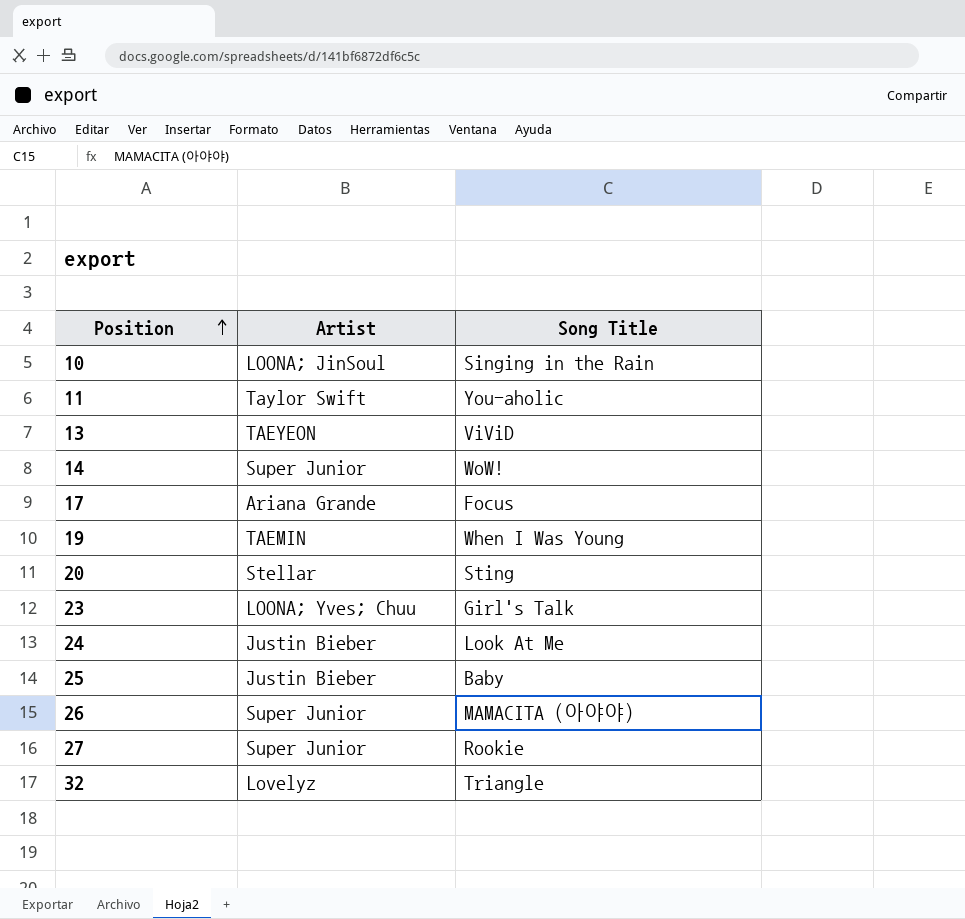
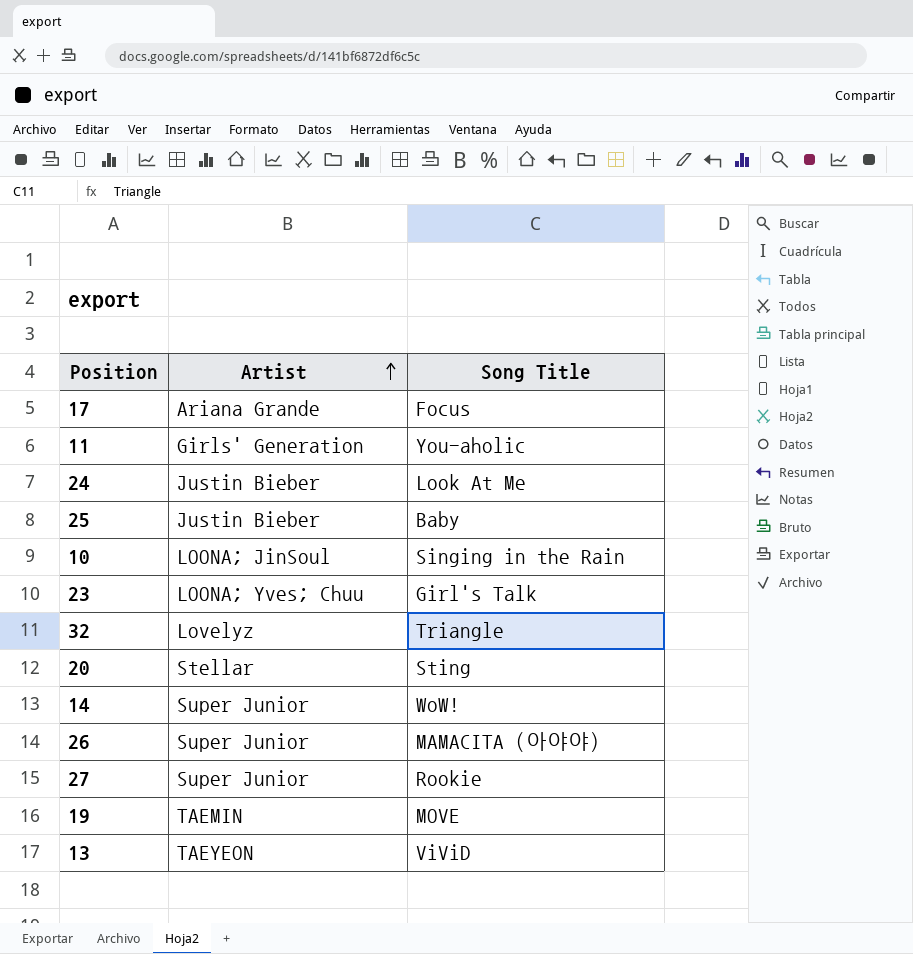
row order: Position ascending -> Artist ascending
11 | Artist: Taylor Swift -> Girls' Generation
19 | Song Title: When I Was Young -> MOVE

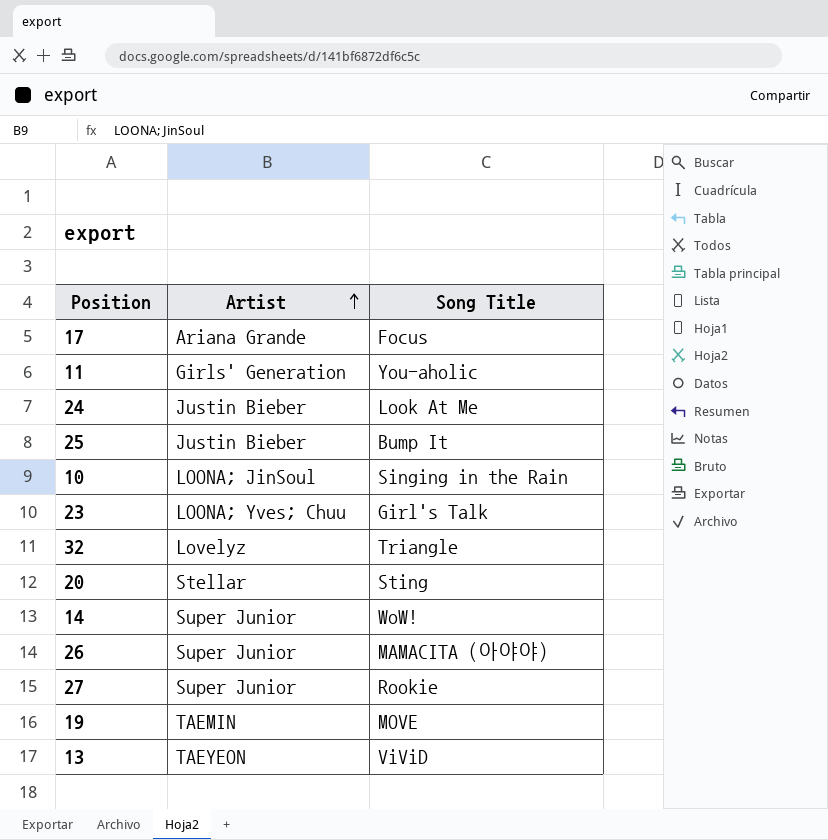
25 | Song Title: Baby -> Bump It

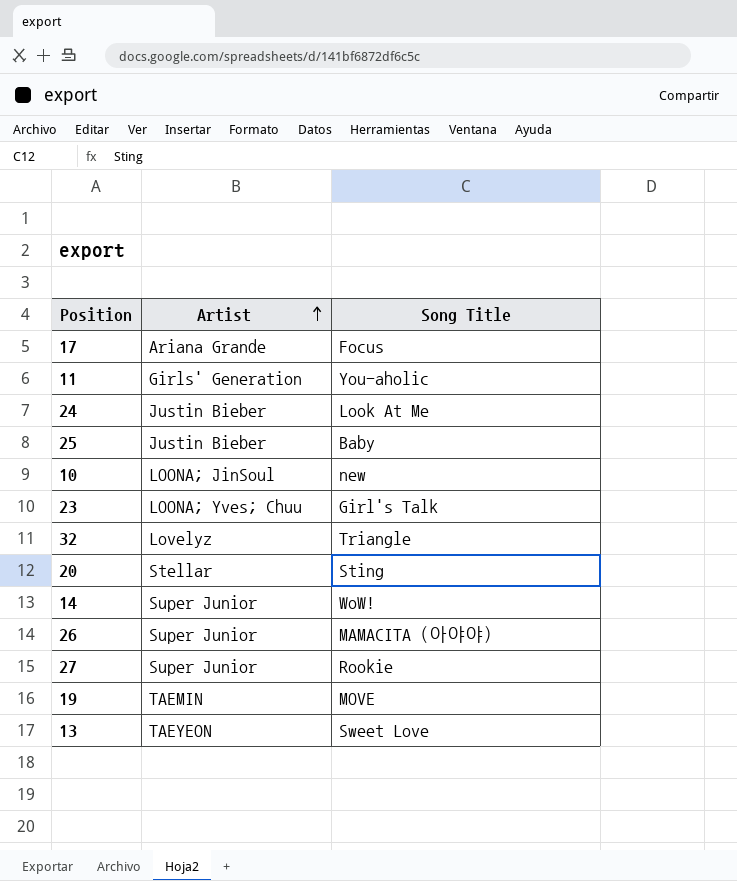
25 | Song Title: Bump It -> Baby
10 | Song Title: Singing in the Rain -> new
13 | Song Title: ViViD -> Sweet Love

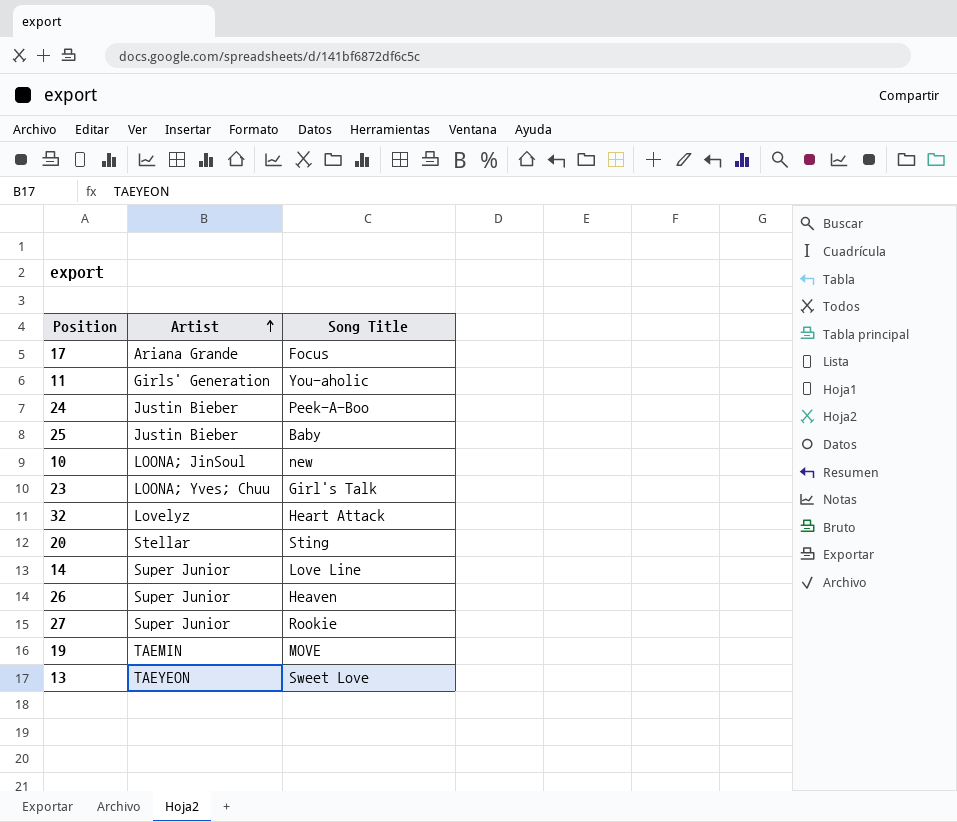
24 | Song Title: Look At Me -> Peek-A-Boo
32 | Song Title: Triangle -> Heart Attack
14 | Song Title: WoW! -> Love Line
26 | Song Title: MAMACITA (아야야) -> Heaven

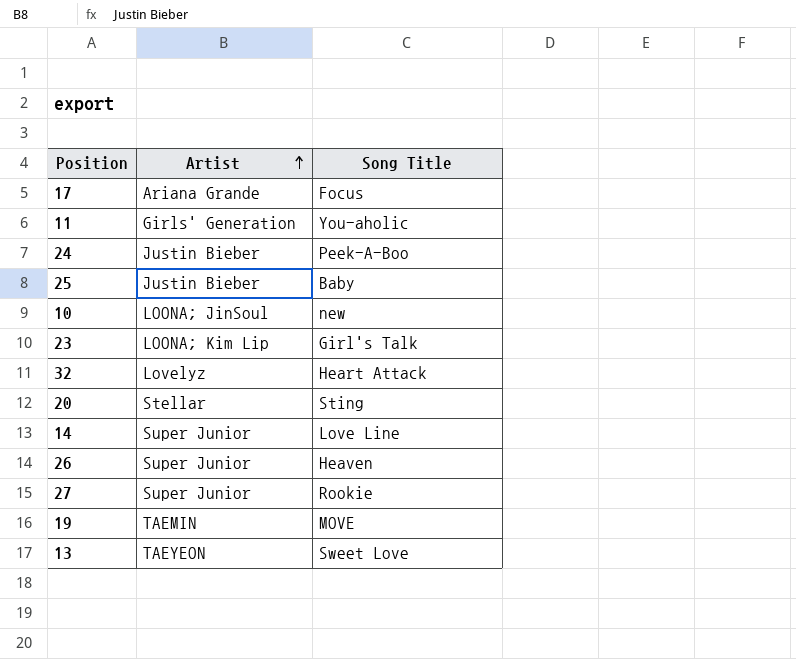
23 | Artist: LOONA; Yves; Chuu -> LOONA; Kim Lip

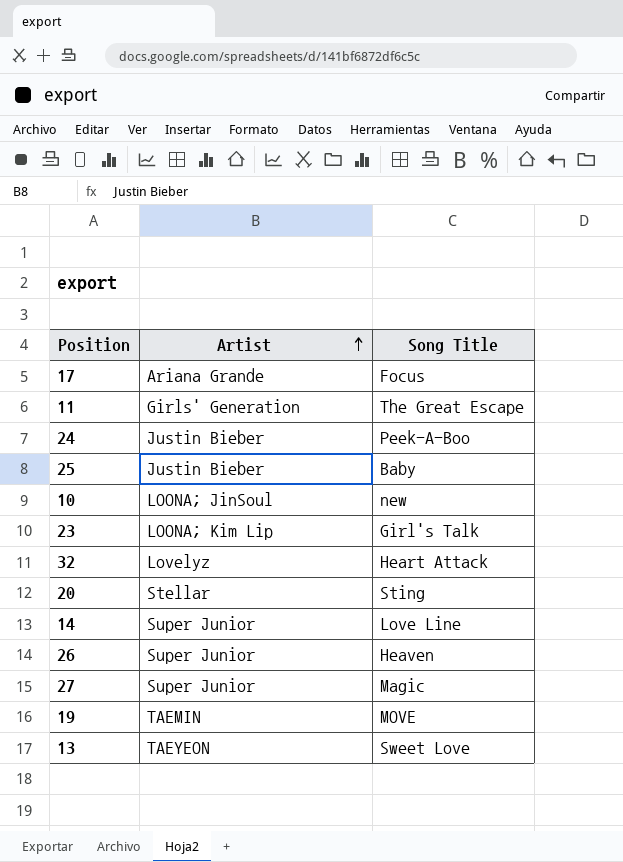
11 | Song Title: You-aholic -> The Great Escape
27 | Song Title: Rookie -> Magic

